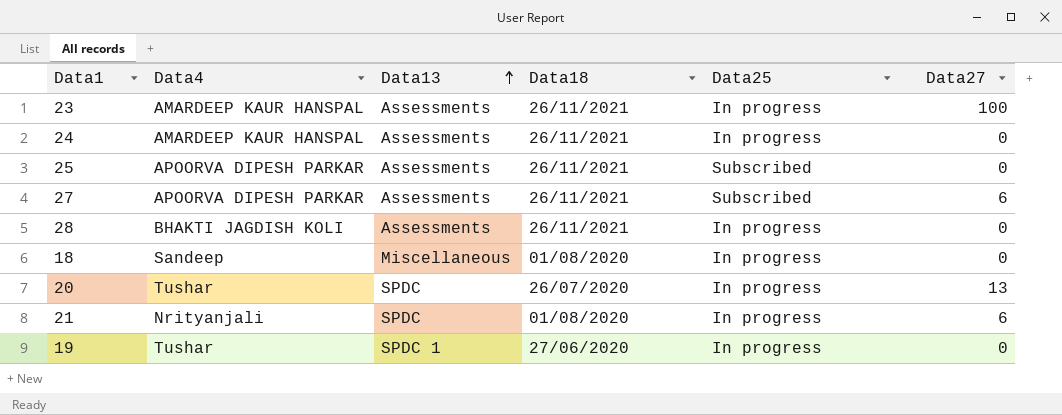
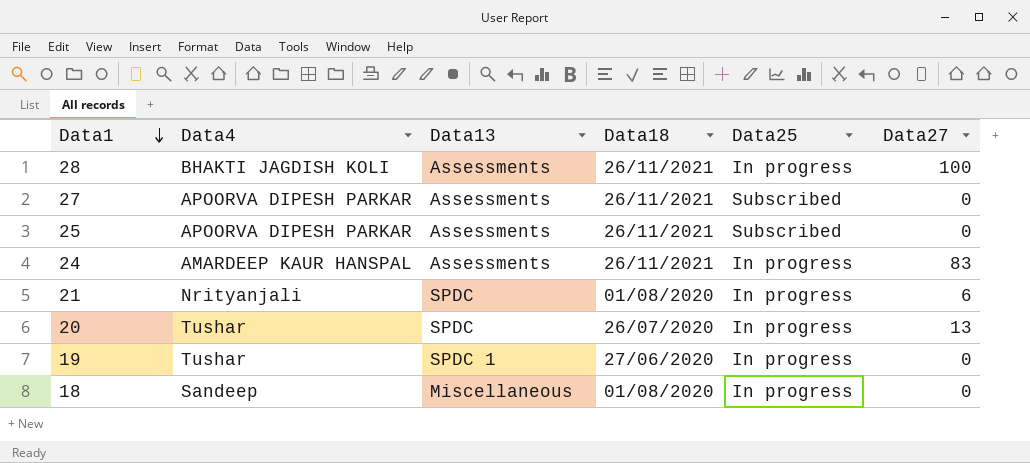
row order: Data13 ascending -> Data1 descending
row 23: AMARDEEP KAUR HANSPAL | Assessments | 26/11/2021 | In progress | 100 -> none
28 | Data27: 0 -> 100
27 | Data27: 6 -> 0
24 | Data27: 0 -> 83

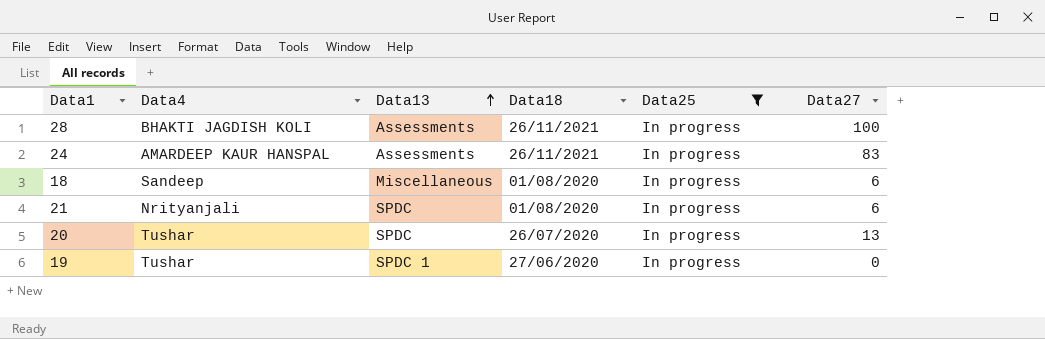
filter: none -> Data25 = In progress
row order: Data1 descending -> Data13 ascending
18 | Data27: 0 -> 6

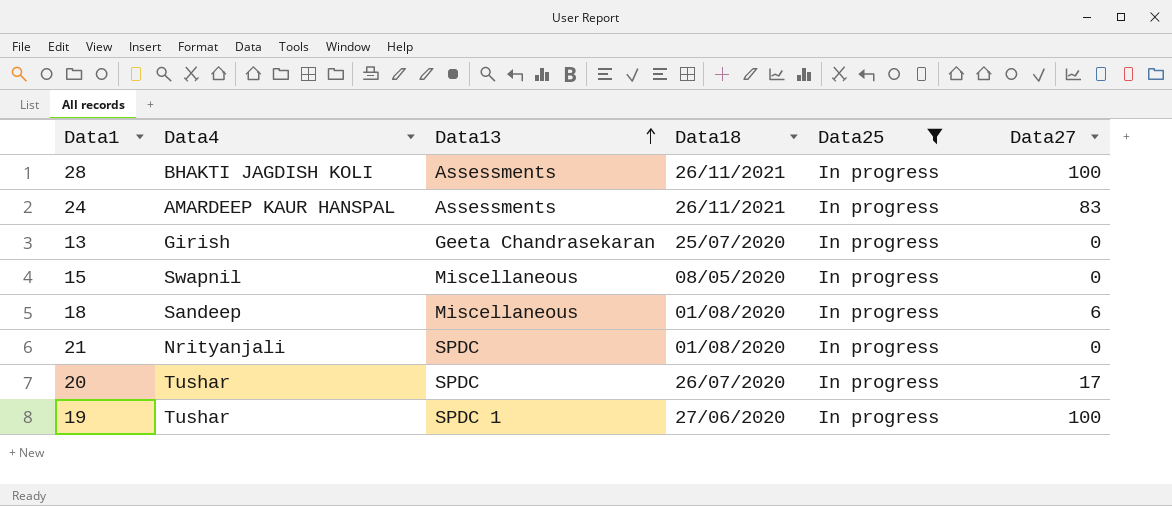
row 13: none -> Girish | Geeta Chandrasekaran | 25/07/2020 | In progress | 0
row 15: none -> Swapnil | Miscellaneous | 08/05/2020 | In progress | 0
21 | Data27: 6 -> 0
20 | Data27: 13 -> 17
19 | Data27: 0 -> 100

